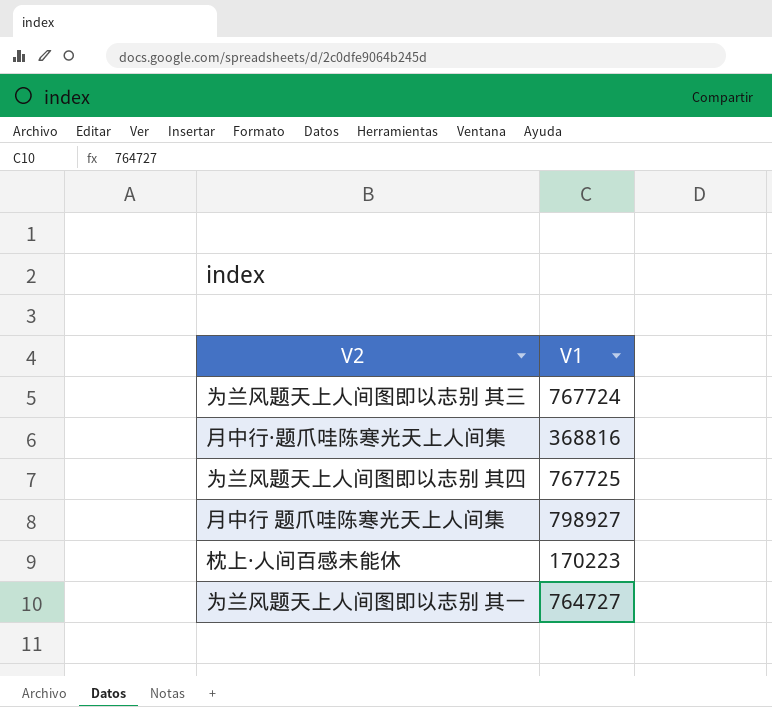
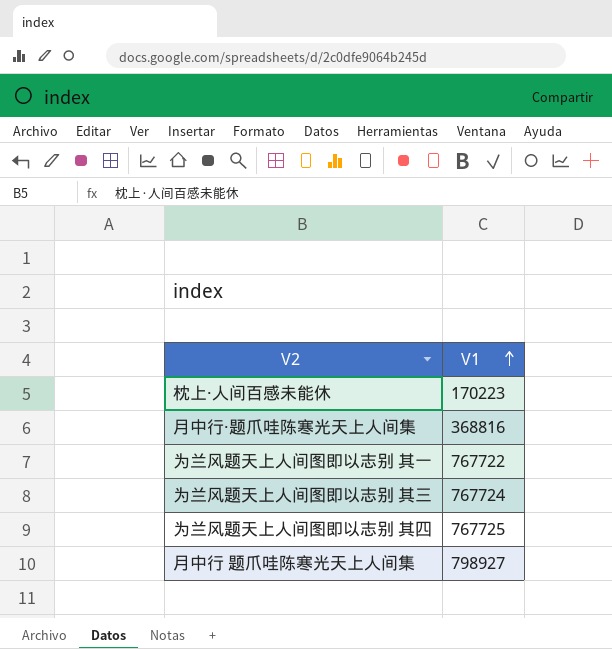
row order: none -> V1 ascending
为兰风题天上人间图即以志别 其一 | V1: 764727 -> 767722

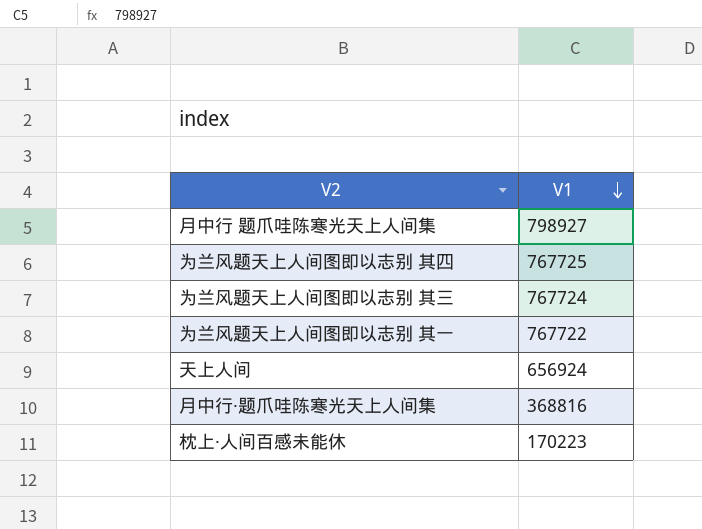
row order: V1 ascending -> V1 descending
row 天上人间: none -> 656924

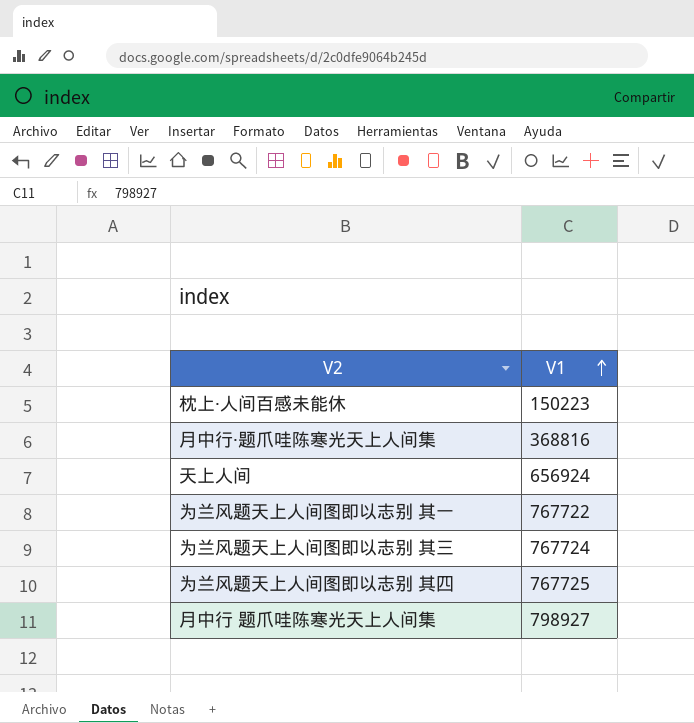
row order: V1 descending -> V1 ascending
枕上·人间百感未能休 | V1: 170223 -> 150223

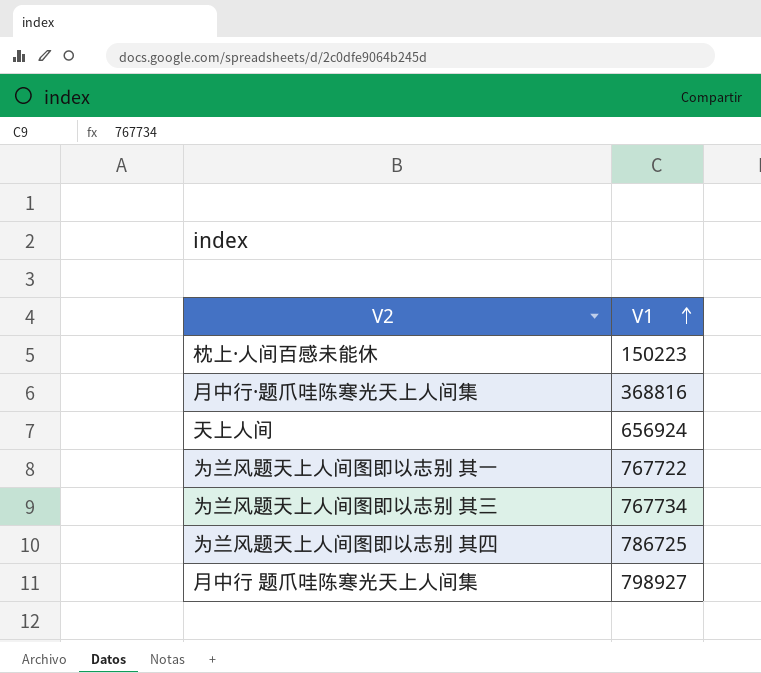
为兰风题天上人间图即以志别 其三 | V1: 767724 -> 767734
为兰风题天上人间图即以志别 其四 | V1: 767725 -> 786725

